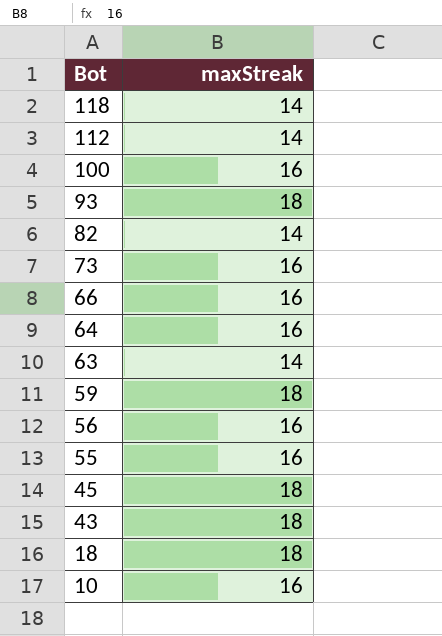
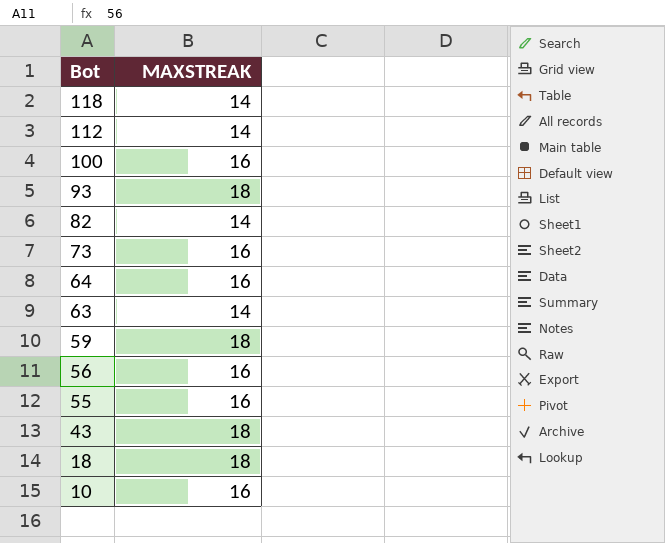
column name: maxStreak -> MAXSTREAK
row 66: 16 -> none
row 45: 18 -> none

